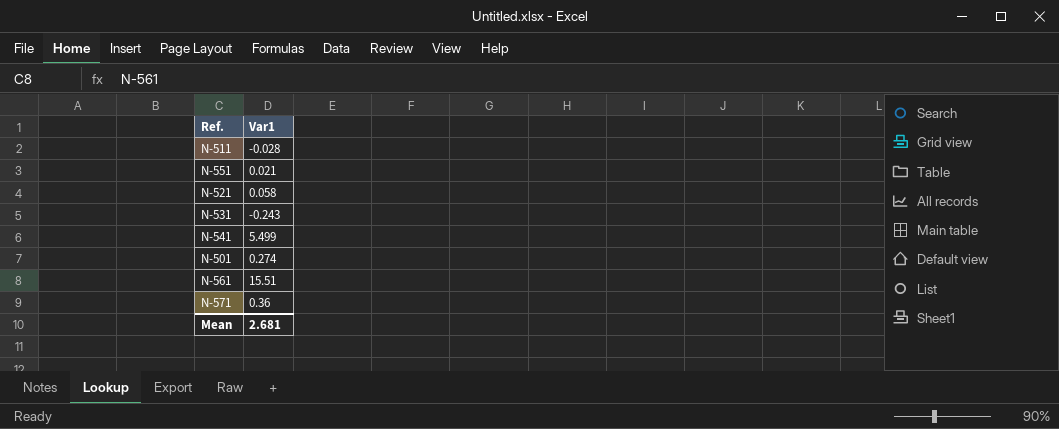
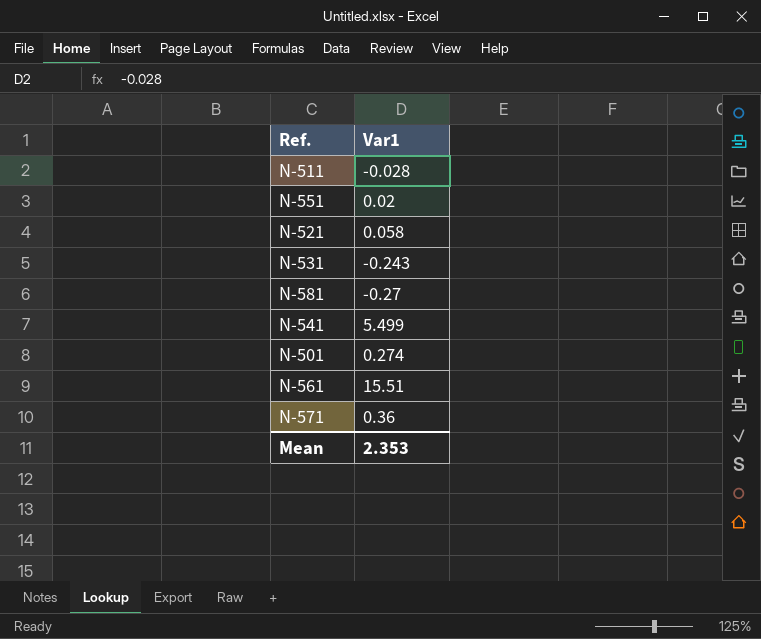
N-551 | Var1: 0.021 -> 0.02
row N-581: none -> -0.27
Mean | Var1: 2.681 -> 2.353

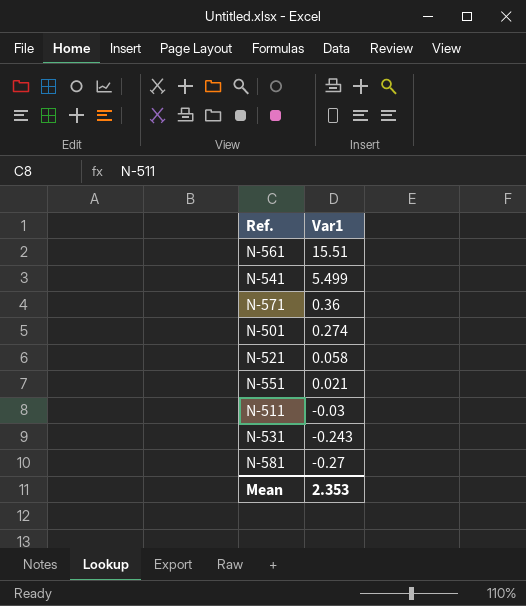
row order: none -> Var1 descending
N-551 | Var1: 0.02 -> 0.021
N-511 | Var1: -0.028 -> -0.03

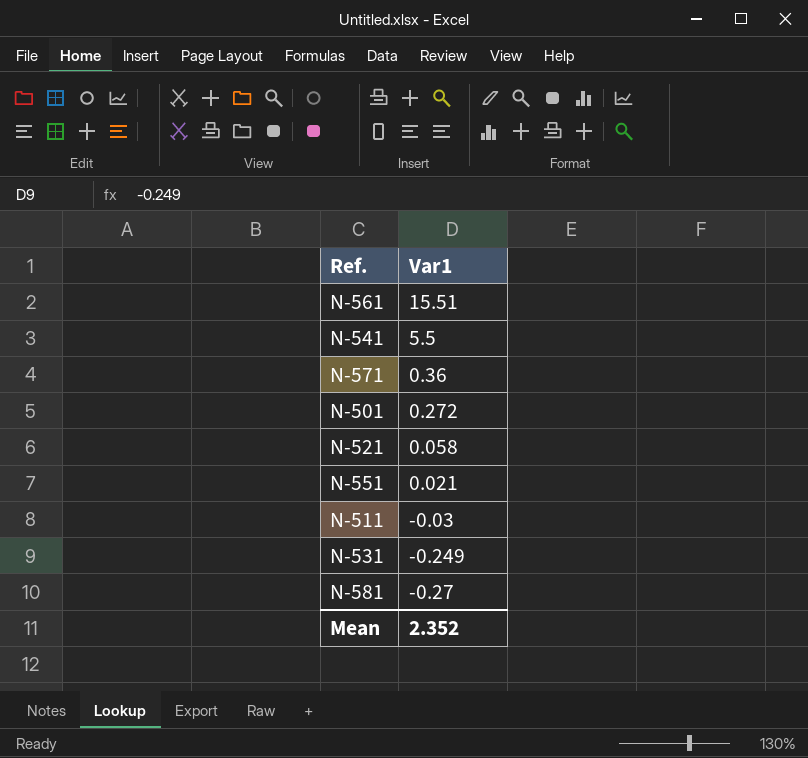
N-541 | Var1: 5.499 -> 5.5
N-501 | Var1: 0.274 -> 0.272
N-531 | Var1: -0.243 -> -0.249
Mean | Var1: 2.353 -> 2.352

